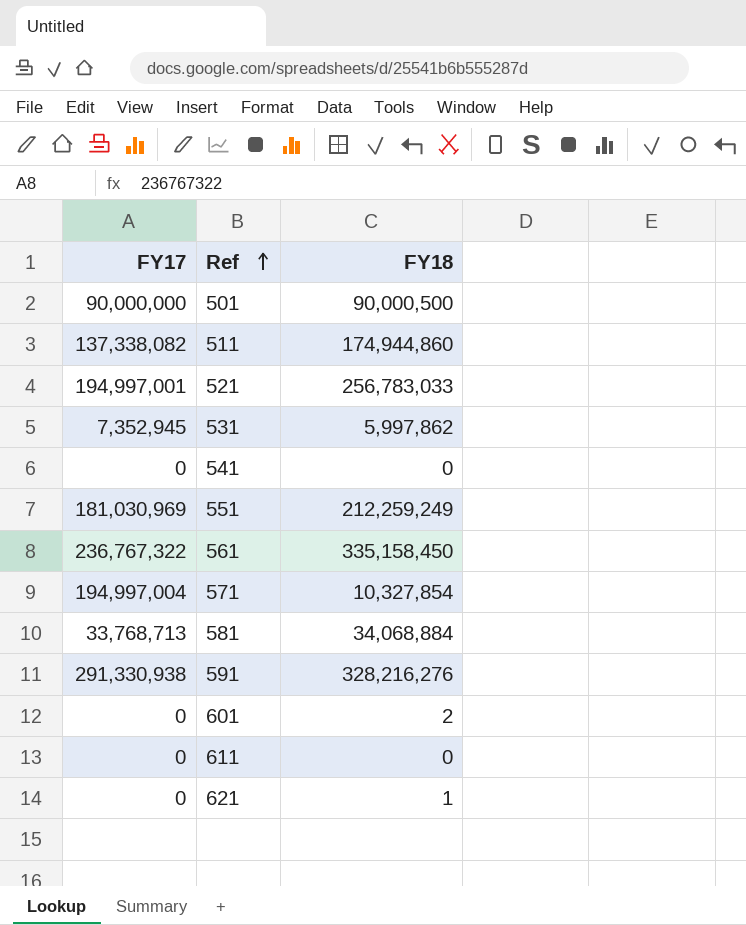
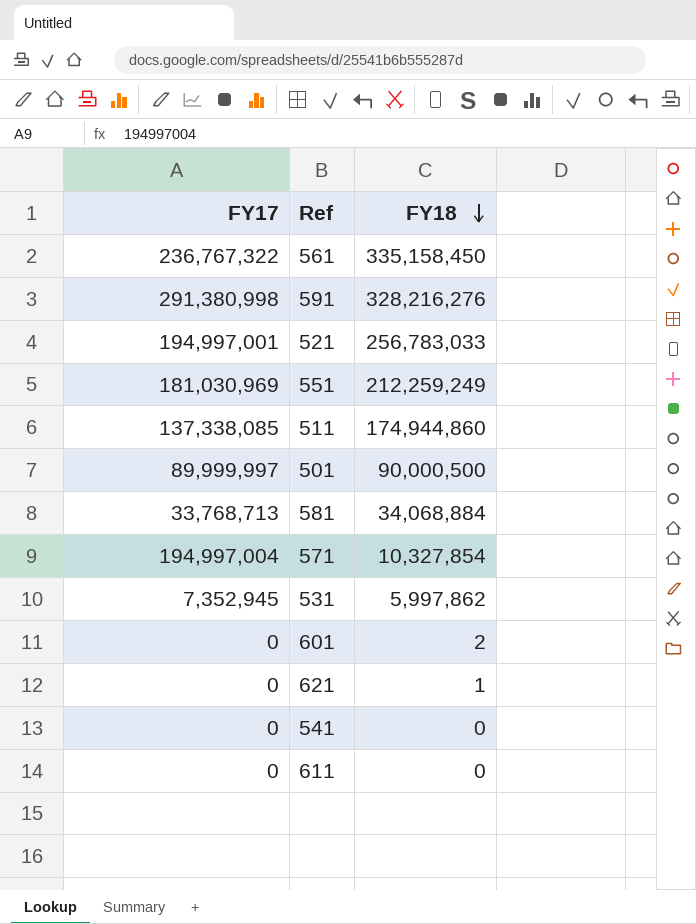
row order: Ref ascending -> FY18 descending
591 | FY17: 291,330,938 -> 291,380,998
511 | FY17: 137,338,082 -> 137,338,085
501 | FY17: 90,000,000 -> 89,999,997

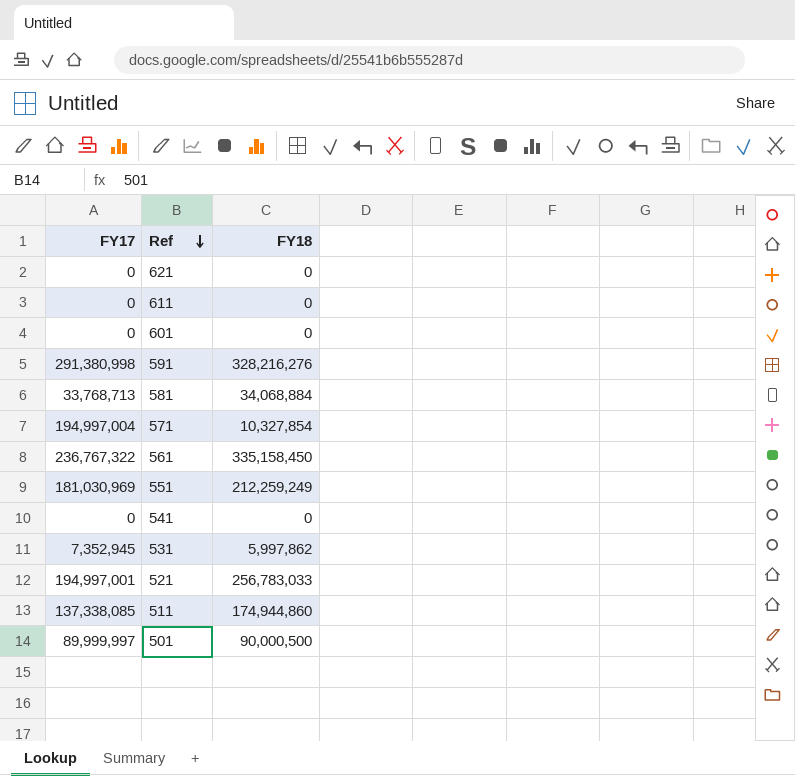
row order: FY18 descending -> Ref descending
621 | FY18: 1 -> 0
601 | FY18: 2 -> 0

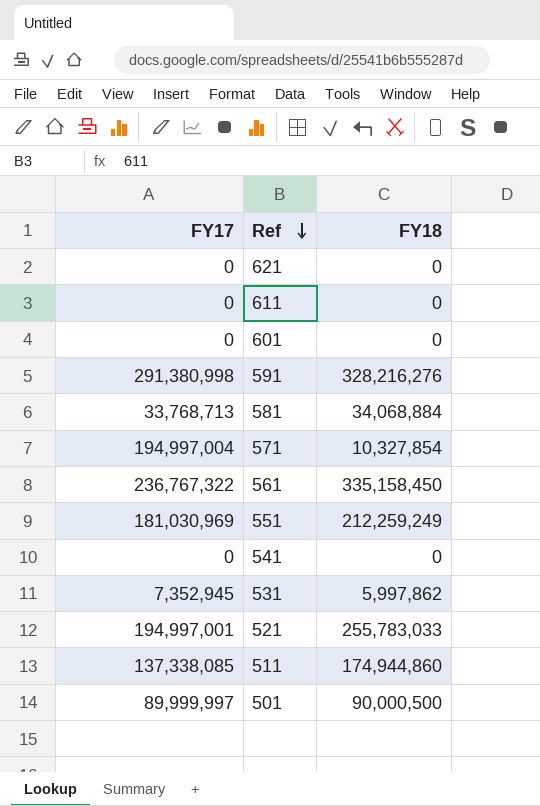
521 | FY18: 256,783,033 -> 255,783,033

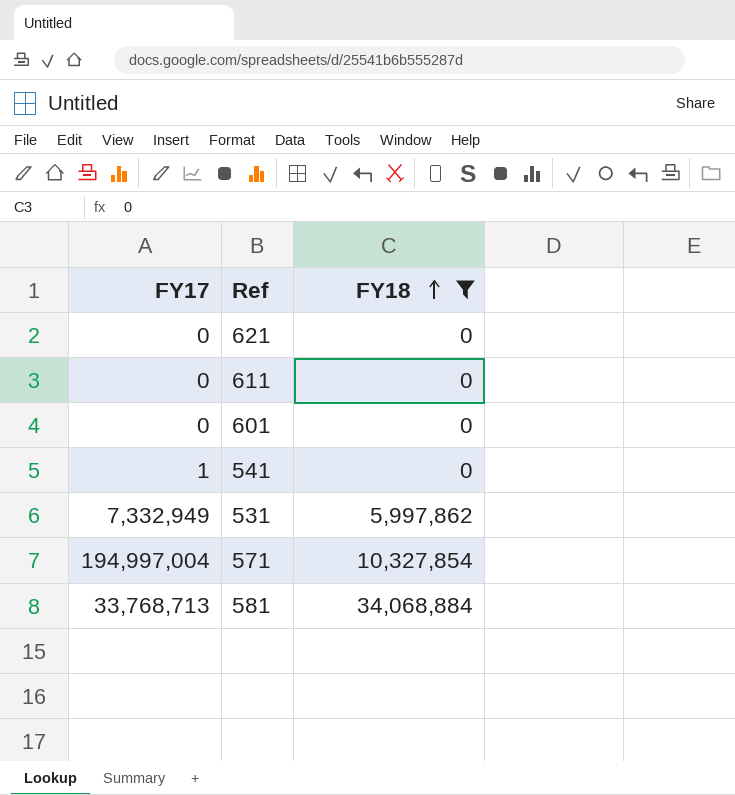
filter: none -> FY18 <= 34,068,884
row order: Ref descending -> FY18 ascending
541 | FY17: 0 -> 1
531 | FY17: 7,352,945 -> 7,332,949

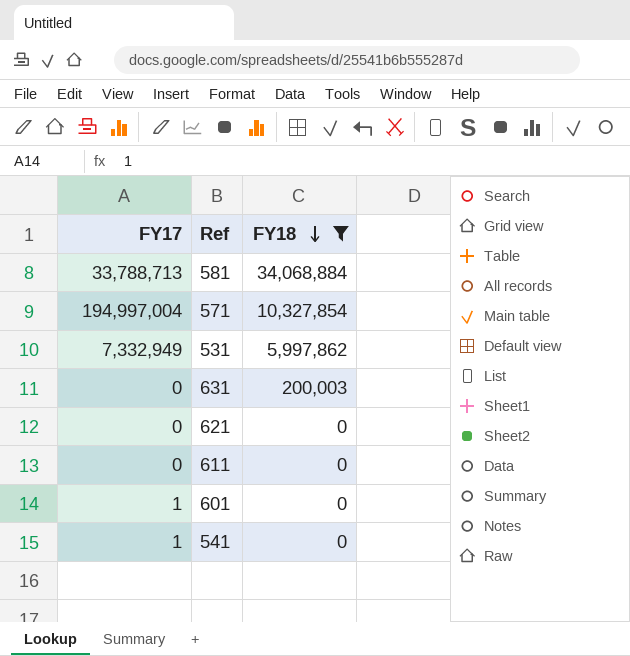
row order: FY18 ascending -> FY18 descending
581 | FY17: 33,768,713 -> 33,788,713
row 631: none -> 0 | 200,003
601 | FY17: 0 -> 1

